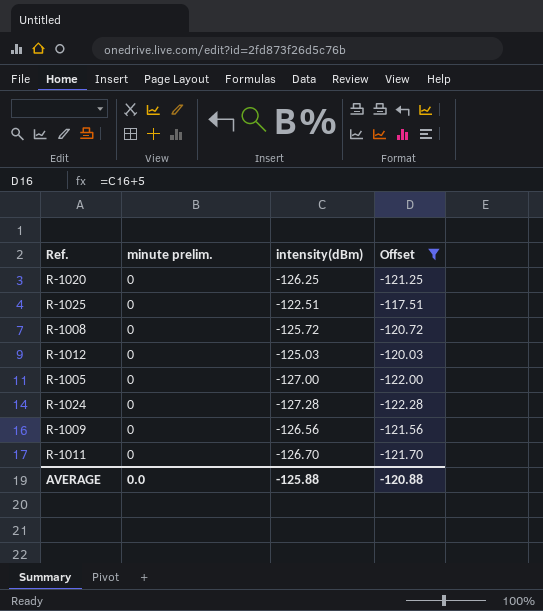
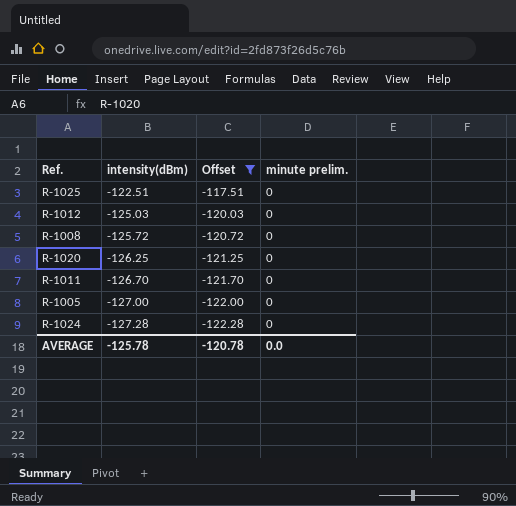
row order: none -> intensity(dBm) descending
column minute prelim. | position: 2 -> 4
row R-1009: 0 | -126.56 | -121.56 -> none
AVERAGE | intensity(dBm): -125.88 -> -125.78
AVERAGE | Offset: -120.88 -> -120.78

